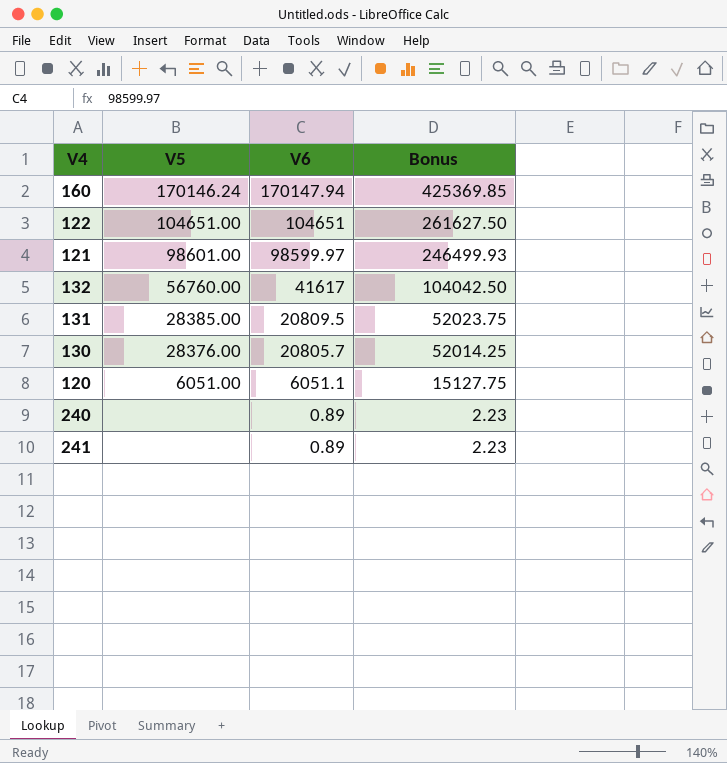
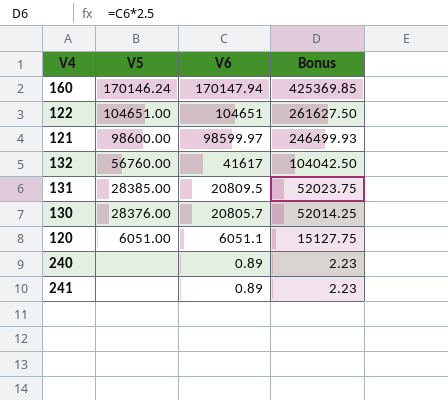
121 | V5: 98601.00 -> 98600.00

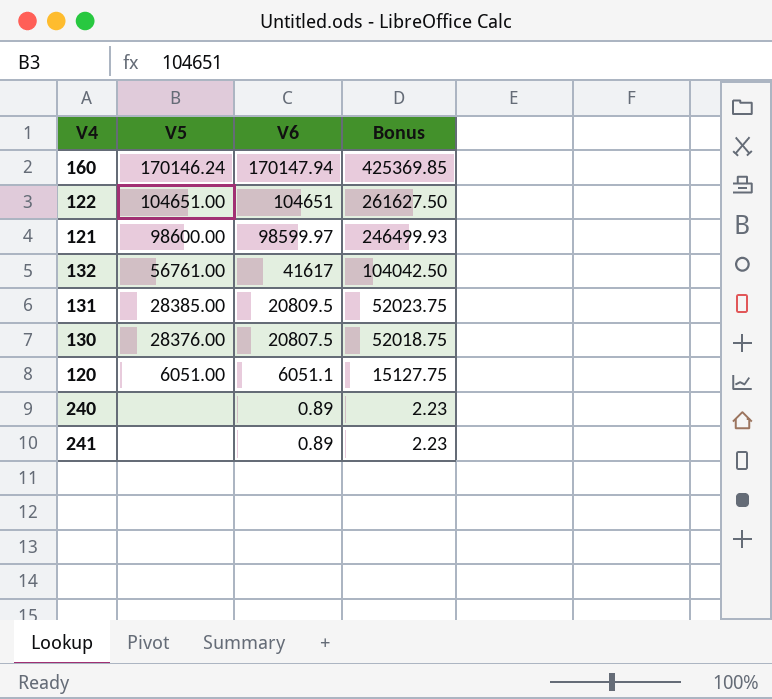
132 | V5: 56760.00 -> 56761.00
130 | V6: 20805.7 -> 20807.5
130 | Bonus: 52014.25 -> 52018.75

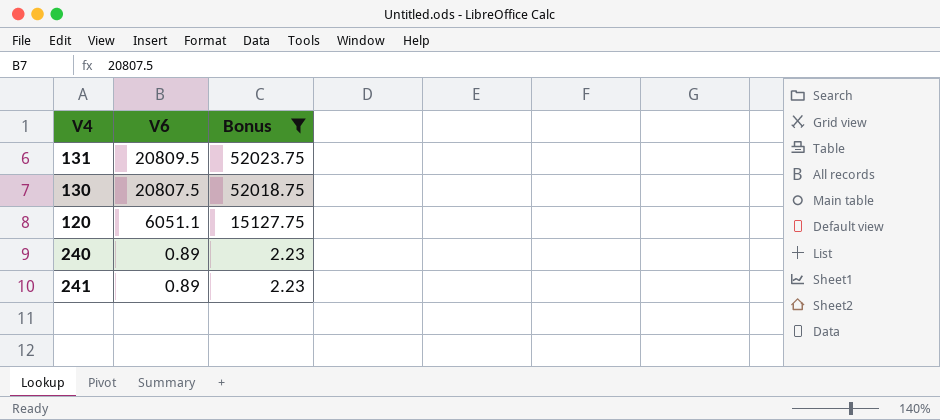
filter: none -> Bonus <= 52023.75
column V5 | position: 2 -> none

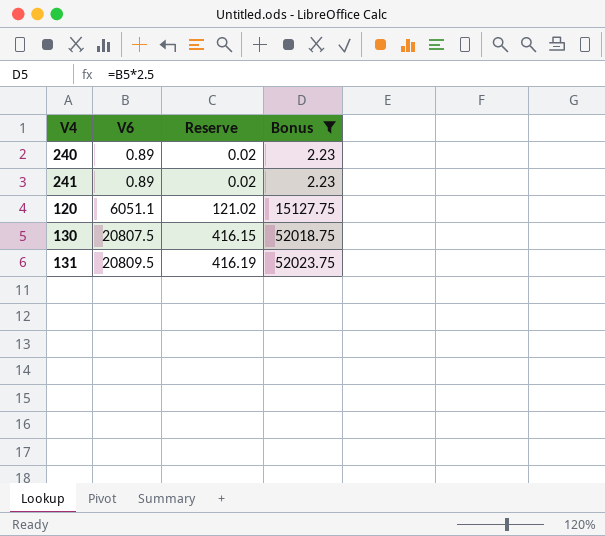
row order: V6 descending -> V6 ascending
column Reserve | formula: none -> [V6] * 0.02

